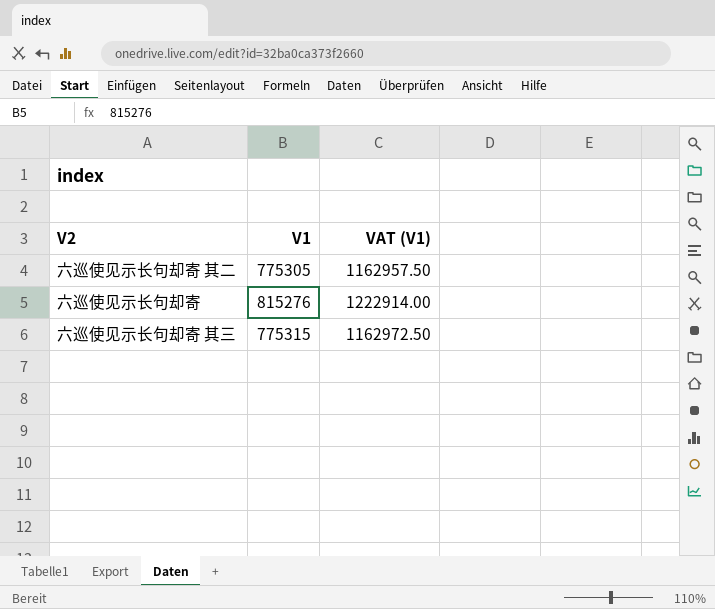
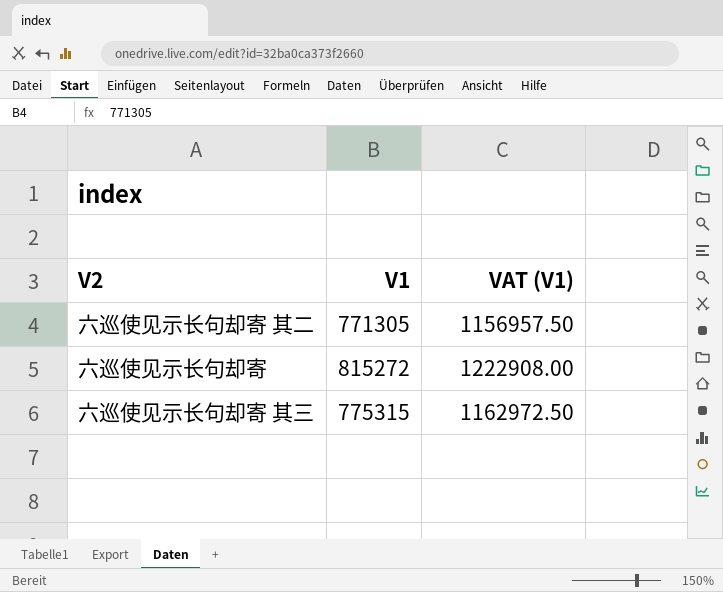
六巡使见示长句却寄 其二 | V1: 775305 -> 771305
六巡使见示长句却寄 其二 | VAT (V1): 1162957.50 -> 1156957.50
六巡使见示长句却寄 | V1: 815276 -> 815272
六巡使见示长句却寄 | VAT (V1): 1222914.00 -> 1222908.00

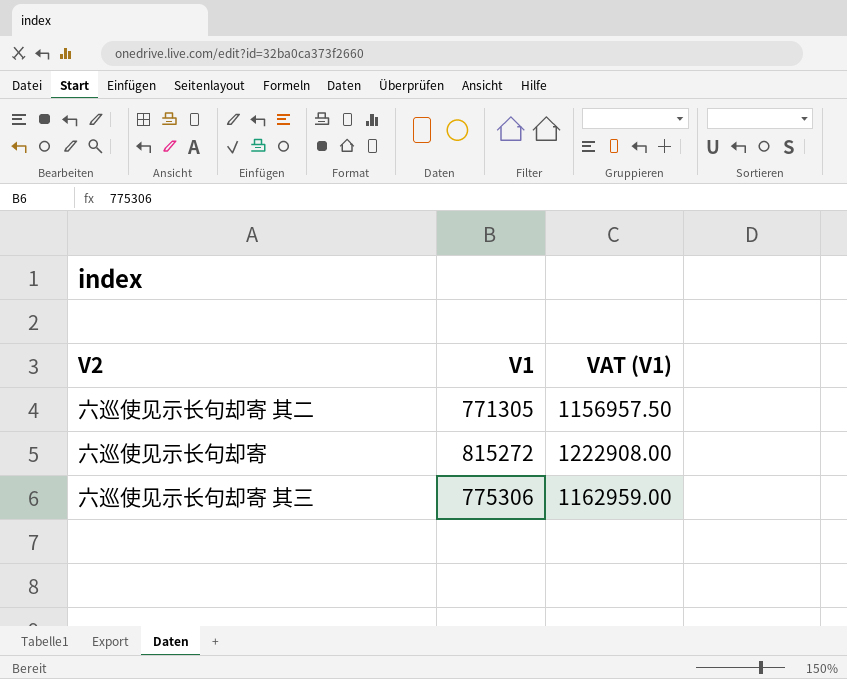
六巡使见示长句却寄 其三 | V1: 775315 -> 775306
六巡使见示长句却寄 其三 | VAT (V1): 1162972.50 -> 1162959.00

